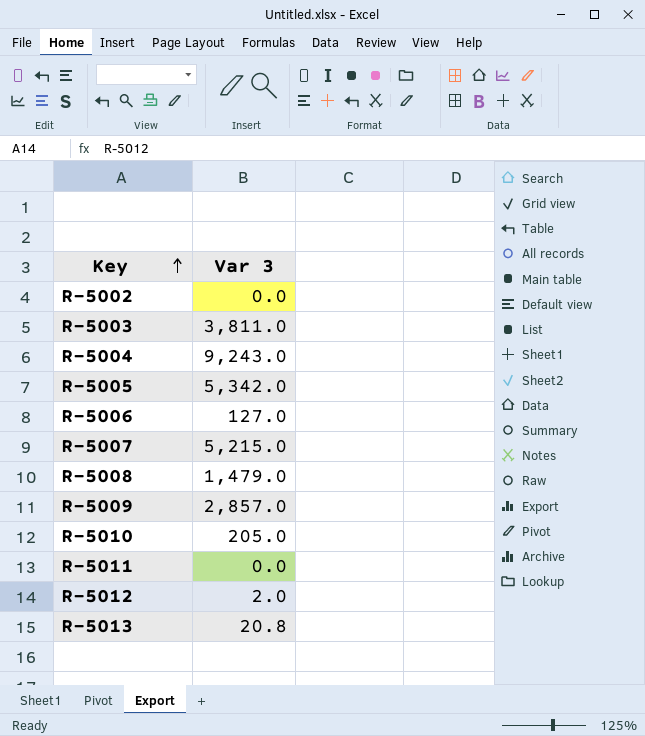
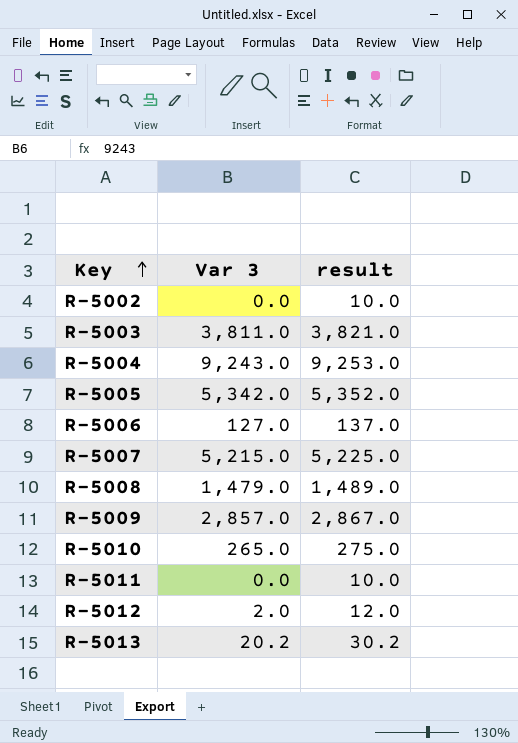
column result | formula: none -> [Var 3] + 10
R-5010 | Var 3: 205.0 -> 265.0
R-5013 | Var 3: 20.8 -> 20.2

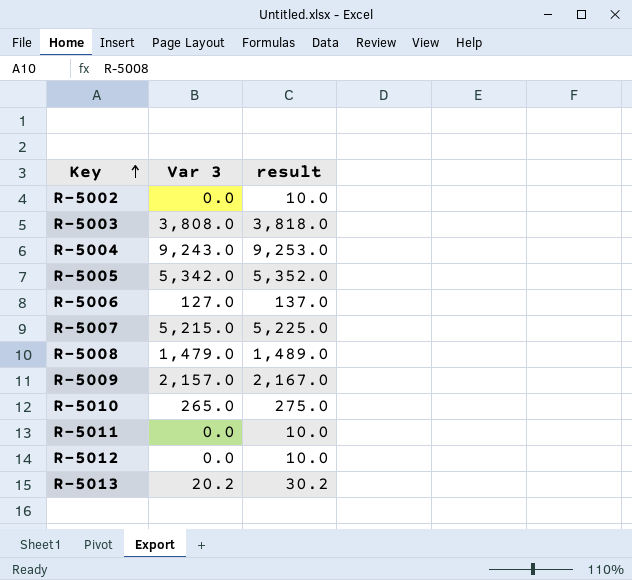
R-5003 | Var 3: 3,811.0 -> 3,808.0
R-5003 | result: 3,821.0 -> 3,818.0
R-5009 | Var 3: 2,857.0 -> 2,157.0
R-5009 | result: 2,867.0 -> 2,167.0
R-5012 | Var 3: 2.0 -> 0.0
R-5012 | result: 12.0 -> 10.0

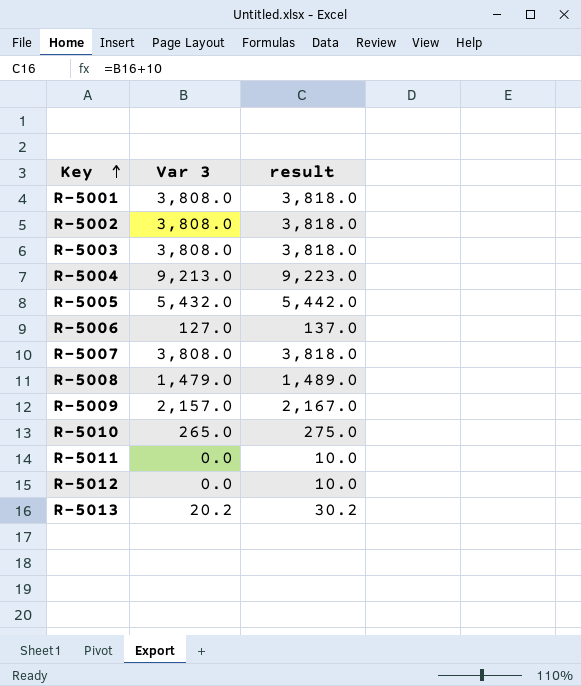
row R-5001: none -> 3,808.0 | 3,818.0
R-5002 | Var 3: 0.0 -> 3,808.0
R-5002 | result: 10.0 -> 3,818.0
R-5004 | Var 3: 9,243.0 -> 9,213.0
R-5004 | result: 9,253.0 -> 9,223.0
R-5005 | Var 3: 5,342.0 -> 5,432.0
R-5005 | result: 5,352.0 -> 5,442.0
R-5007 | Var 3: 5,215.0 -> 3,808.0
R-5007 | result: 5,225.0 -> 3,818.0

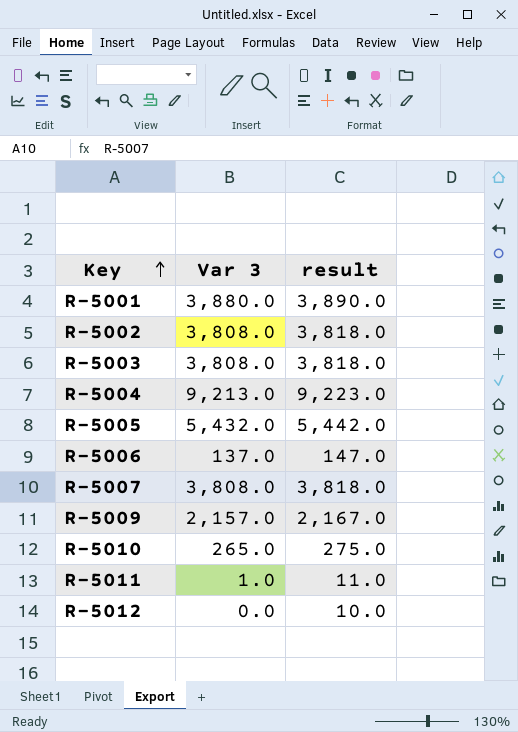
row R-5008: 1,479.0 | 1,489.0 -> none
row R-5013: 20.2 | 30.2 -> none
R-5001 | Var 3: 3,808.0 -> 3,880.0
R-5001 | result: 3,818.0 -> 3,890.0
R-5006 | Var 3: 127.0 -> 137.0
R-5006 | result: 137.0 -> 147.0
R-5011 | Var 3: 0.0 -> 1.0
R-5011 | result: 10.0 -> 11.0

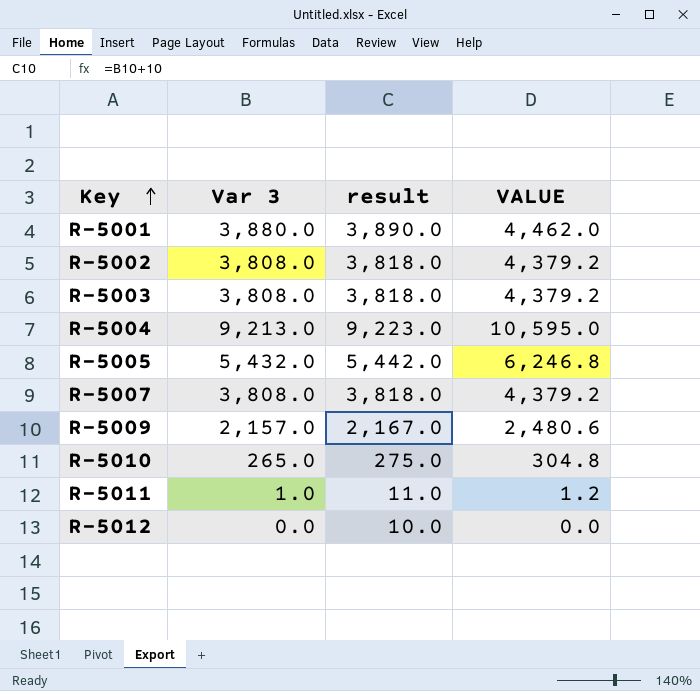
column VALUE | formula: none -> [Var 3] * 1.15
row R-5006: 137.0 | 147.0 -> none

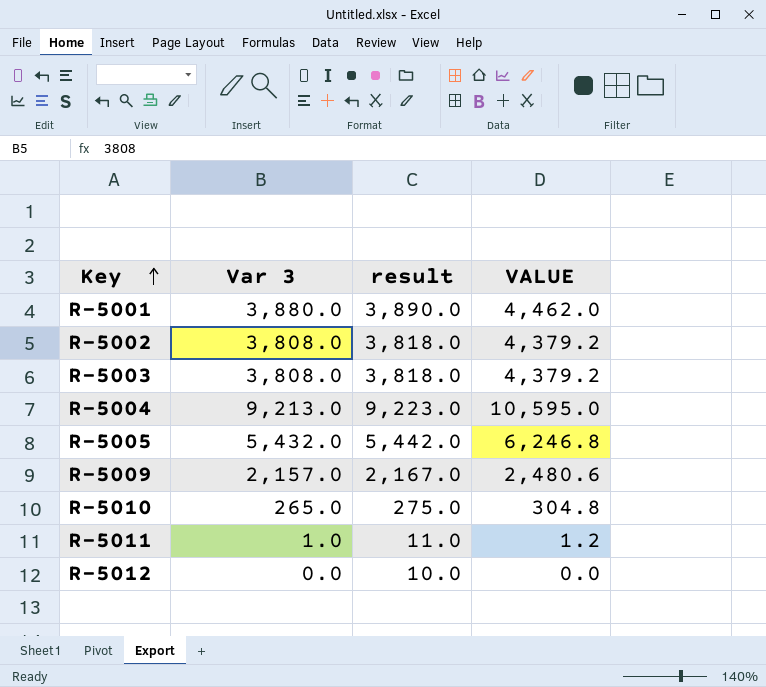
row R-5007: 3,808.0 | 3,818.0 | 4,379.2 -> none

